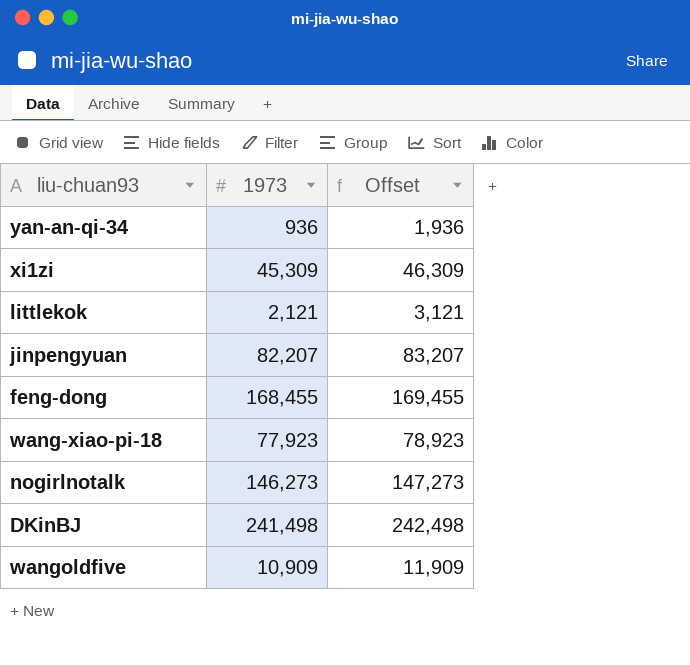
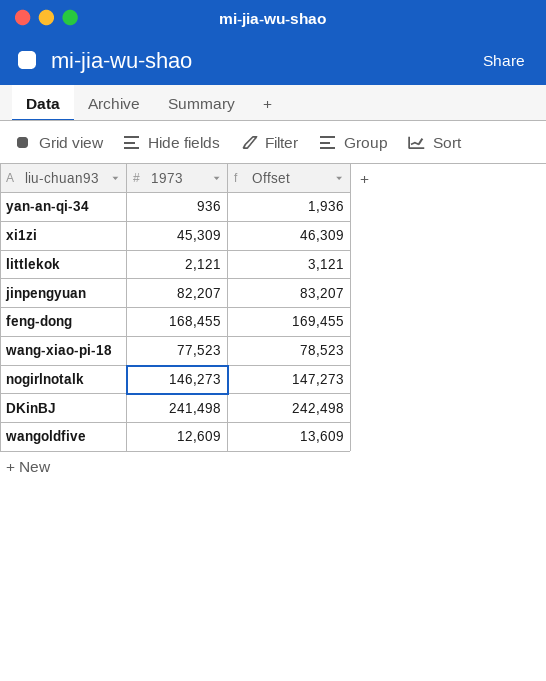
wang-xiao-pi-18 | 1973: 77,923 -> 77,523
wang-xiao-pi-18 | Offset: 78,923 -> 78,523
wangoldfive | 1973: 10,909 -> 12,609
wangoldfive | Offset: 11,909 -> 13,609

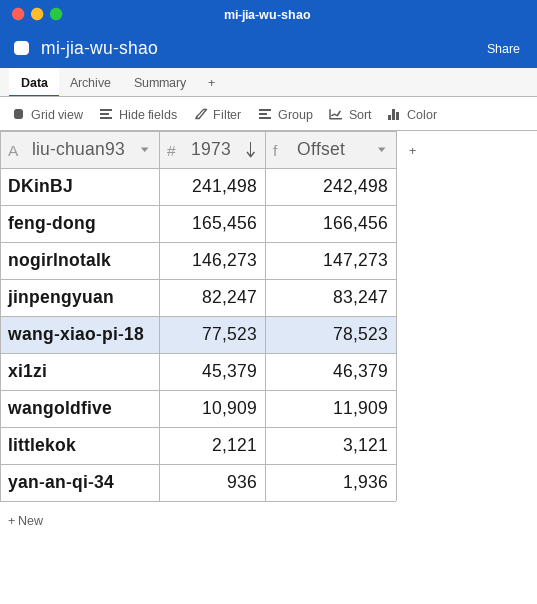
row order: none -> 1973 descending
feng-dong | 1973: 168,455 -> 165,456
feng-dong | Offset: 169,455 -> 166,456
jinpengyuan | 1973: 82,207 -> 82,247
jinpengyuan | Offset: 83,207 -> 83,247
xi1zi | 1973: 45,309 -> 45,379
xi1zi | Offset: 46,309 -> 46,379
wangoldfive | 1973: 12,609 -> 10,909
wangoldfive | Offset: 13,609 -> 11,909

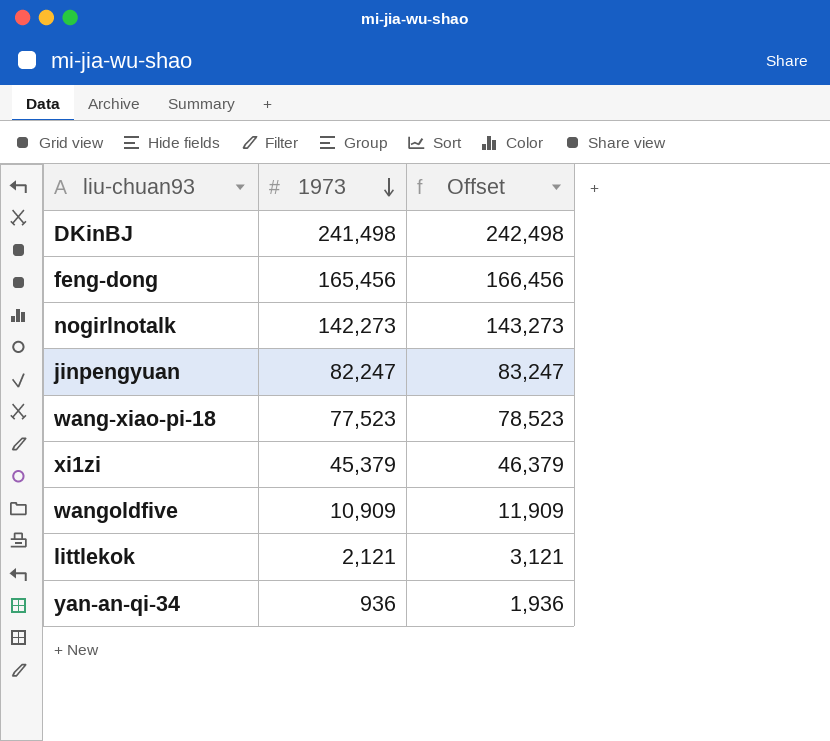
nogirlnotalk | 1973: 146,273 -> 142,273
nogirlnotalk | Offset: 147,273 -> 143,273

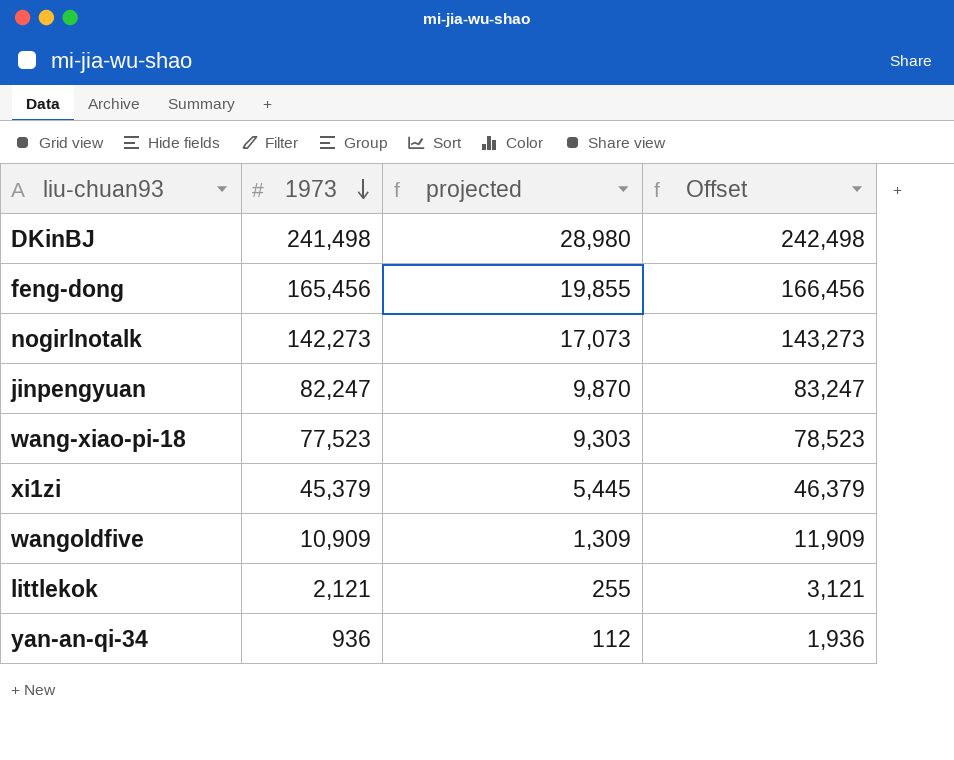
column projected | formula: none -> [1973] * 0.12

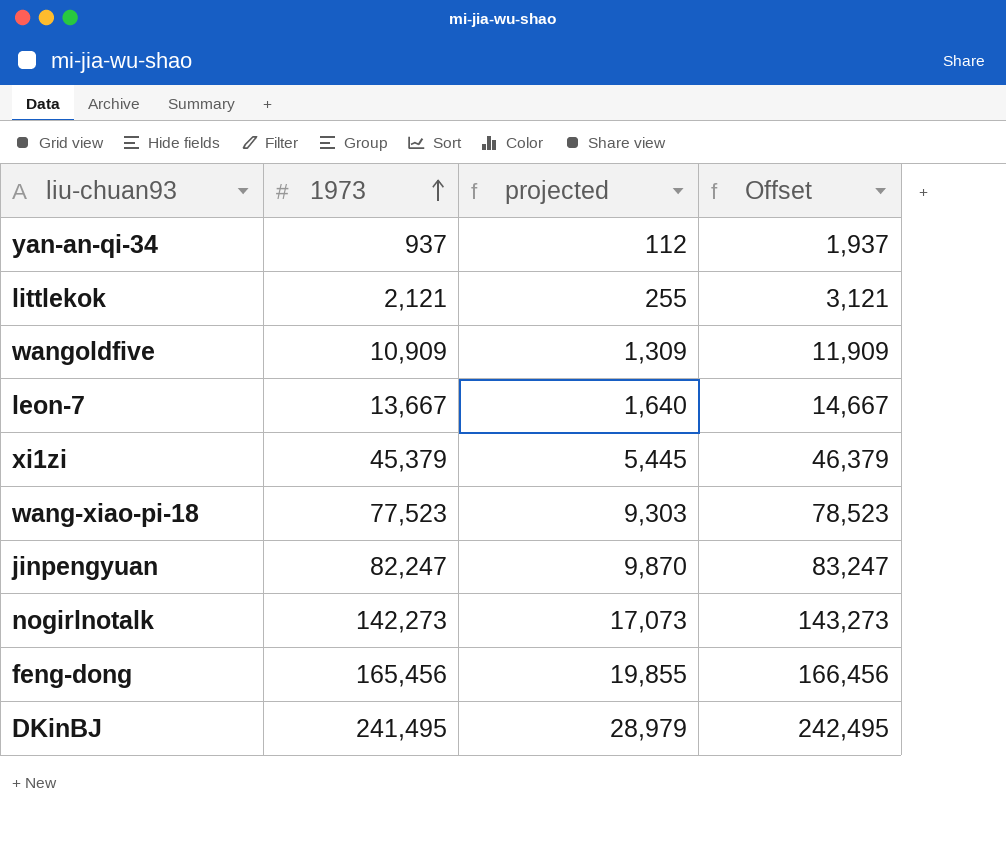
row order: 1973 descending -> 1973 ascending
yan-an-qi-34 | 1973: 936 -> 937
yan-an-qi-34 | Offset: 1,936 -> 1,937
row leon-7: none -> 13,667 | 1,640 | 14,667
DKinBJ | 1973: 241,498 -> 241,495
DKinBJ | projected: 28,980 -> 28,979
DKinBJ | Offset: 242,498 -> 242,495

